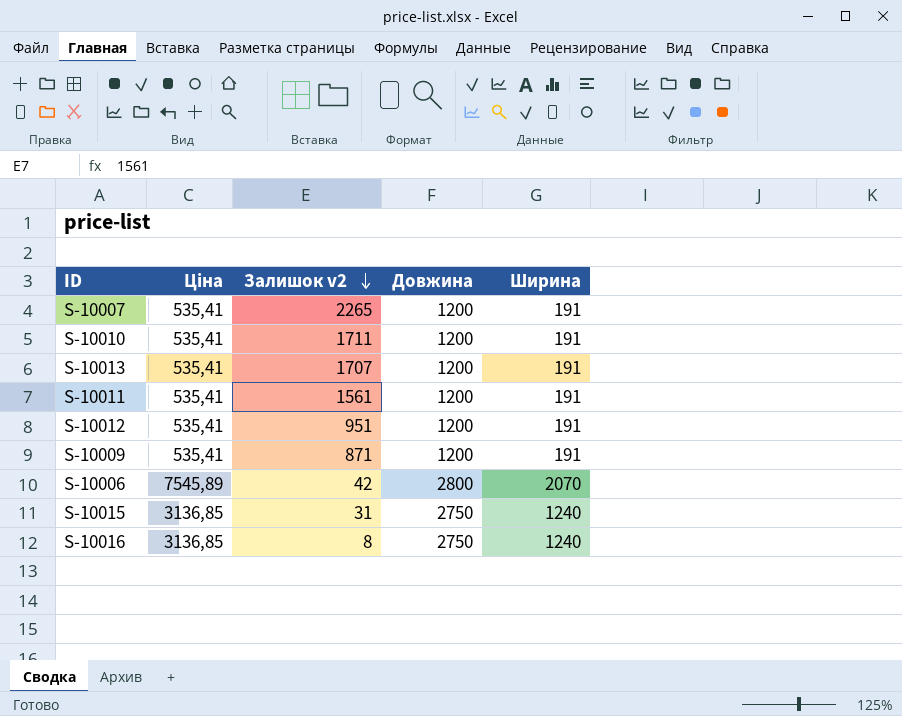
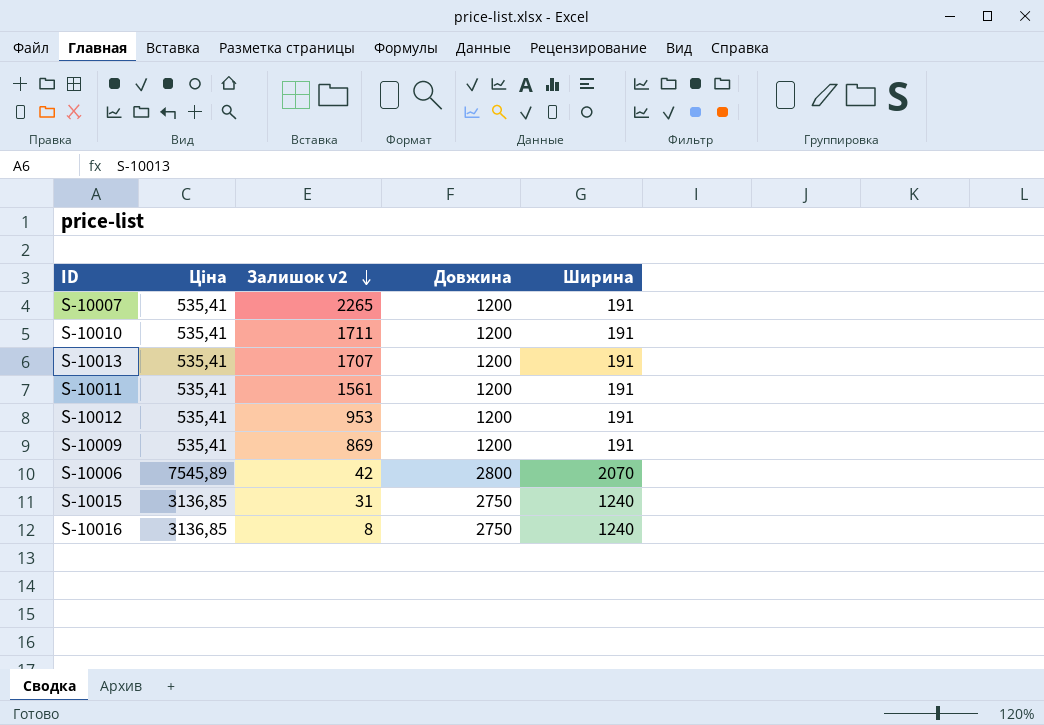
S-10012 | Залишок v2: 951 -> 953
S-10009 | Залишок v2: 871 -> 869

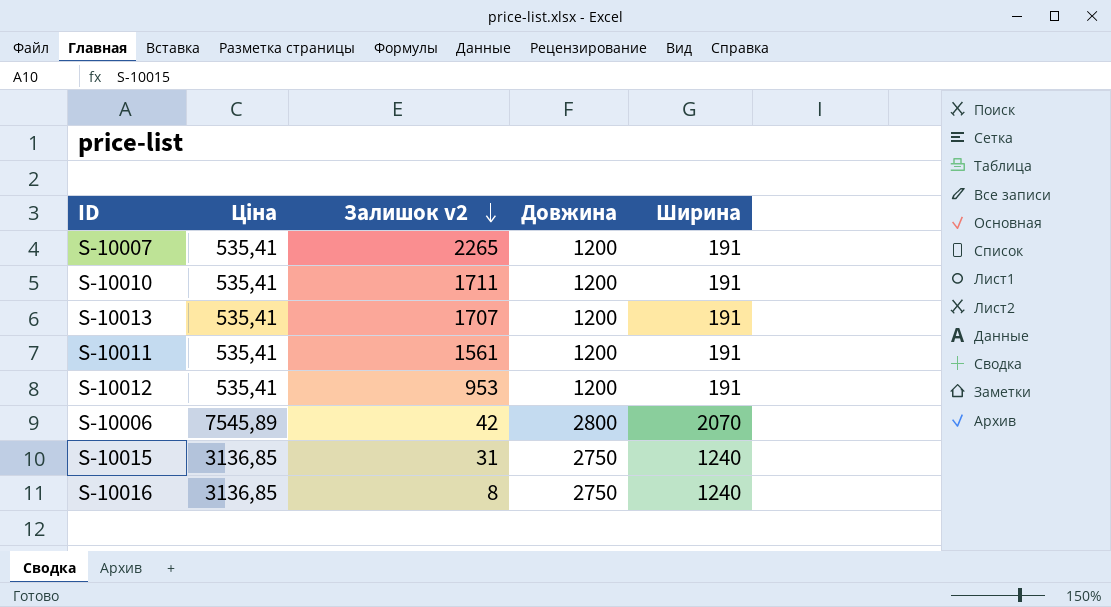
row S-10009: 535,41 | 869 | 1200 | 191 -> none

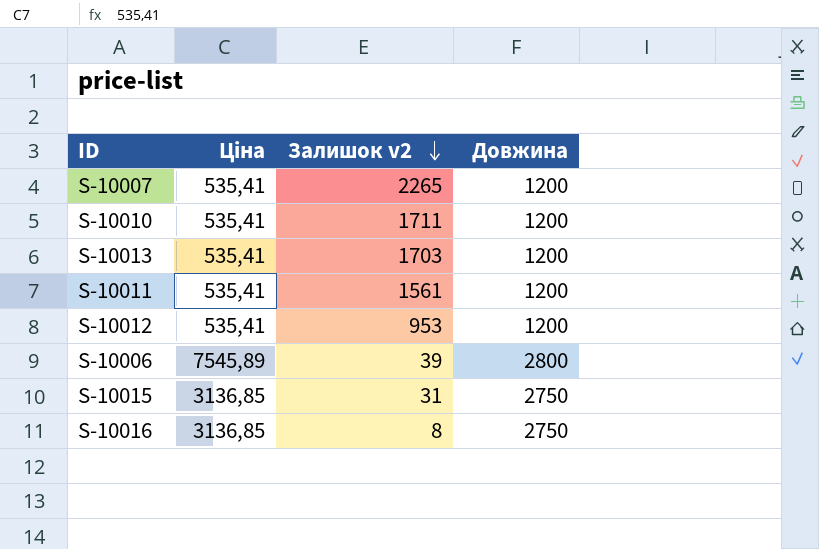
column Ширина | position: 5 -> none
S-10013 | Залишок v2: 1707 -> 1703
S-10006 | Залишок v2: 42 -> 39

